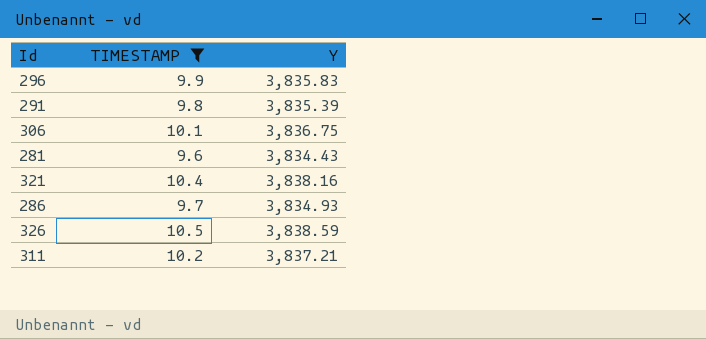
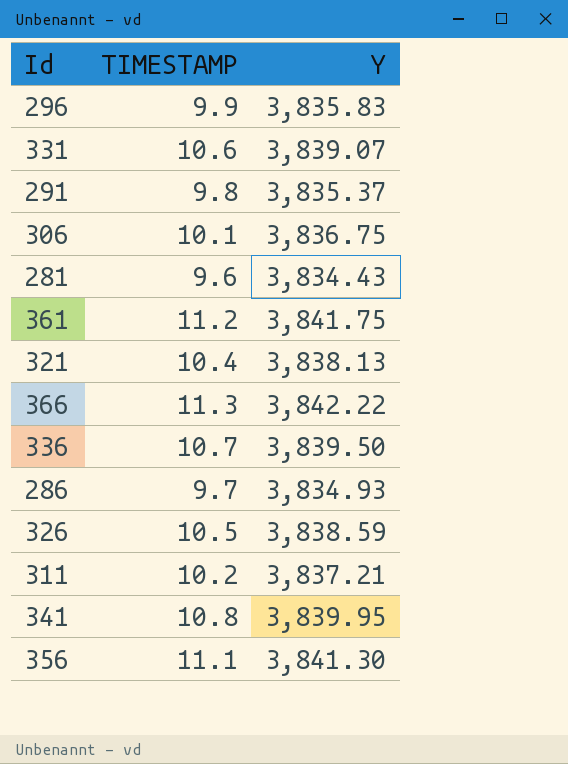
filter: TIMESTAMP <= 10.5 -> none
291 | Y: 3,835.39 -> 3,835.37
321 | Y: 3,838.16 -> 3,838.13

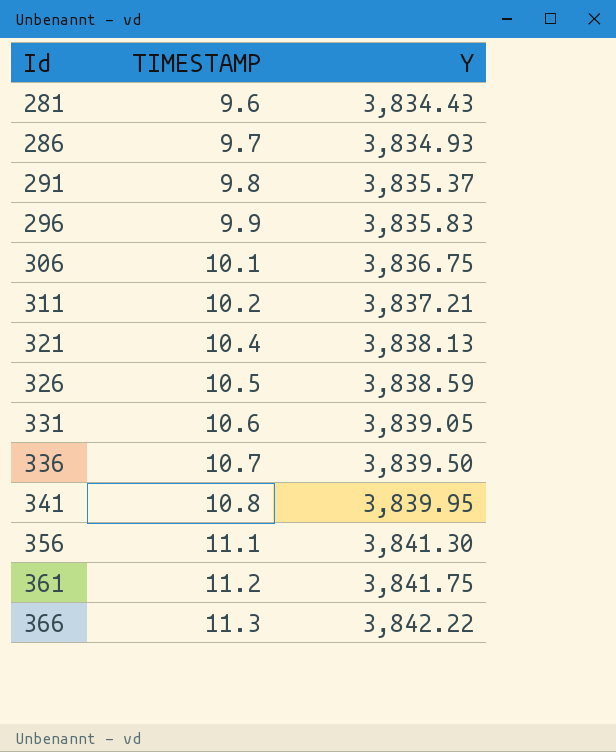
row order: none -> Id ascending
331 | Y: 3,839.07 -> 3,839.05

